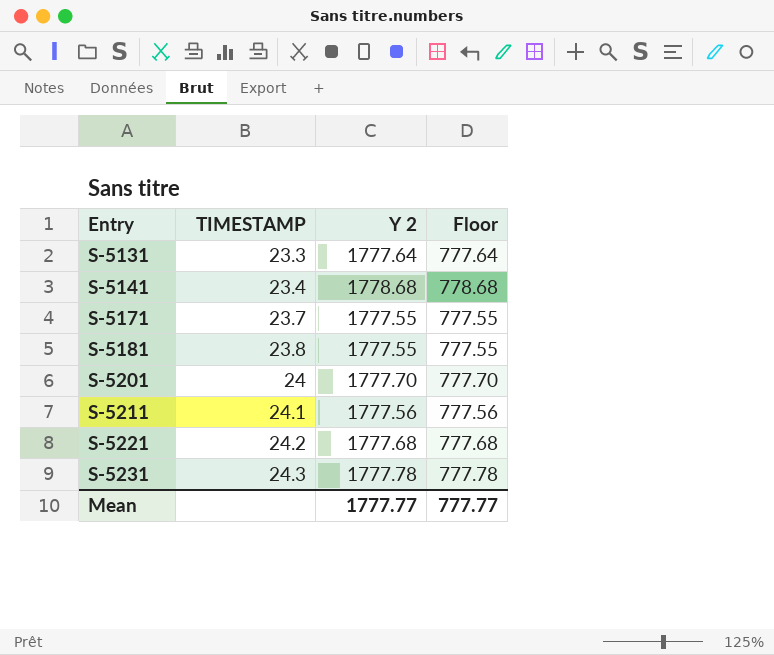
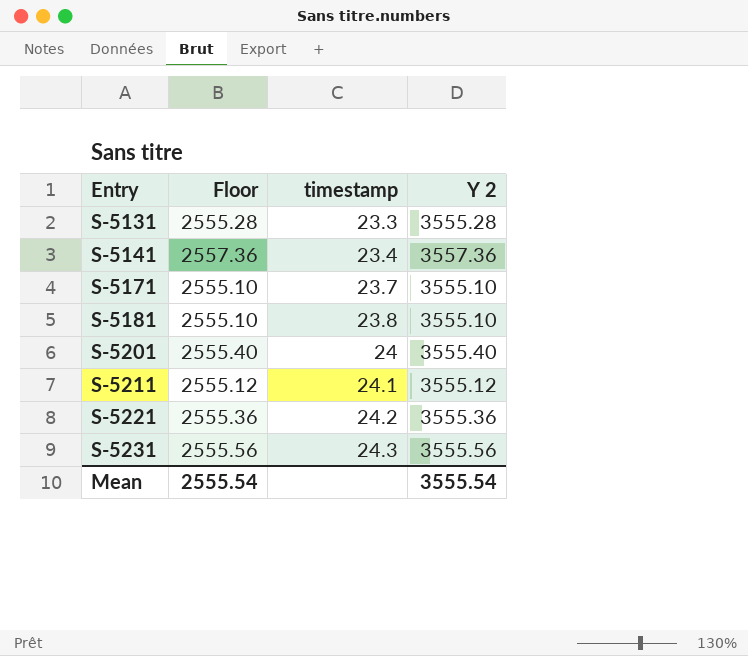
column Floor | position: 4 -> 2
column name: TIMESTAMP -> timestamp
S-5131 | Floor: 777.64 -> 2555.28
S-5131 | Y 2: 1777.64 -> 3555.28
S-5141 | Floor: 778.68 -> 2557.36
S-5141 | Y 2: 1778.68 -> 3557.36
S-5171 | Floor: 777.55 -> 2555.10
S-5171 | Y 2: 1777.55 -> 3555.10
S-5181 | Floor: 777.55 -> 2555.10
S-5181 | Y 2: 1777.55 -> 3555.10
S-5201 | Floor: 777.70 -> 2555.40
S-5201 | Y 2: 1777.70 -> 3555.40
S-5211 | Floor: 777.56 -> 2555.12
S-5211 | Y 2: 1777.56 -> 3555.12
S-5221 | Floor: 777.68 -> 2555.36
S-5221 | Y 2: 1777.68 -> 3555.36
S-5231 | Floor: 777.78 -> 2555.56
S-5231 | Y 2: 1777.78 -> 3555.56
Mean | Floor: 777.77 -> 2555.54
Mean | Y 2: 1777.77 -> 3555.54

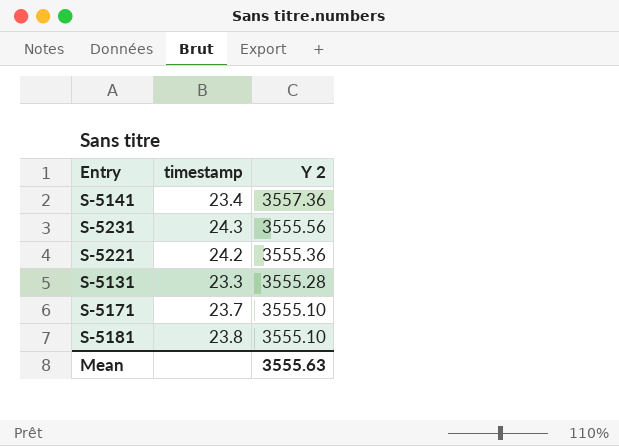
row order: Entry ascending -> Y 2 descending
column Floor | formula: [Y 2] - 1000 -> none
row S-5201: 2555.40 | 24 | 3555.40 -> none
row S-5211: 2555.12 | 24.1 | 3555.12 -> none
Mean | Y 2: 3555.54 -> 3555.63

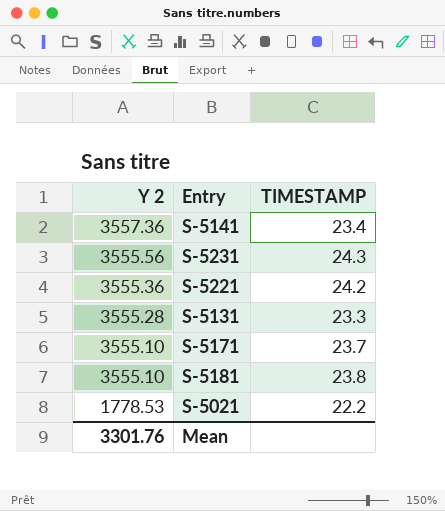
column Y 2 | position: 3 -> 1
column name: timestamp -> TIMESTAMP
row S-5021: none -> 1778.53 | 22.2
Mean | Y 2: 3555.63 -> 3301.76

